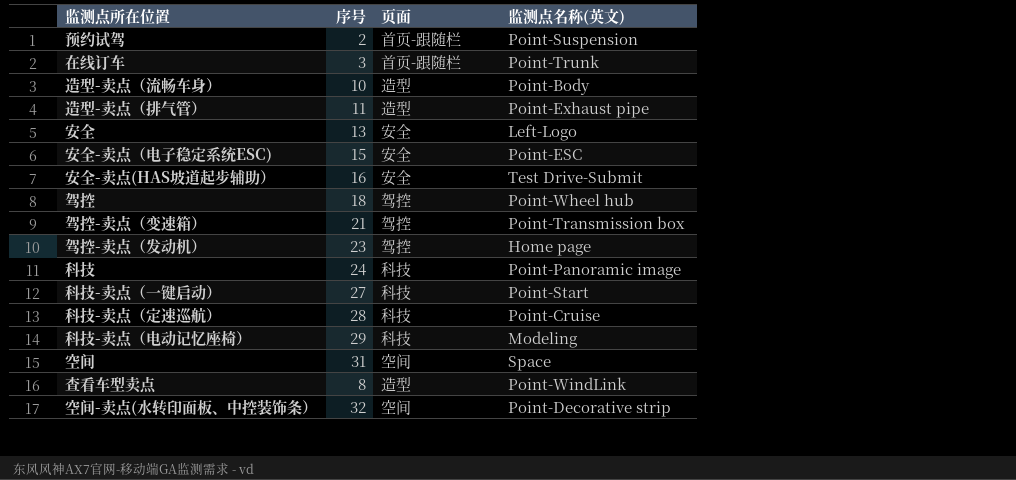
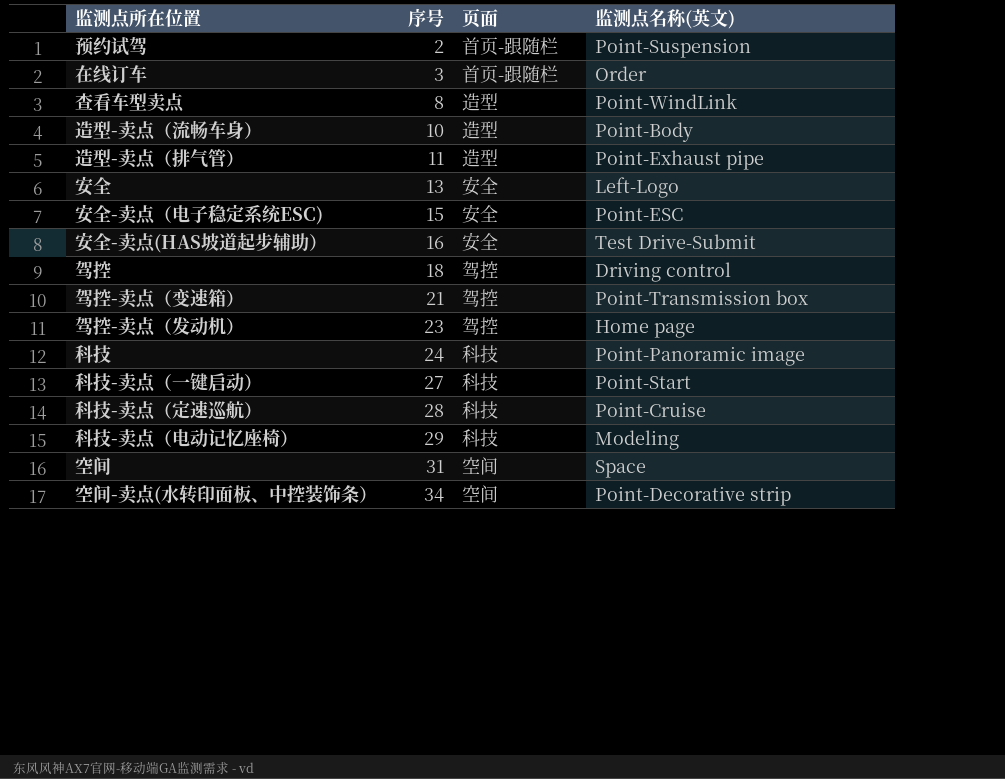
row order: none -> 序号 ascending
在线订车 | 监测点名称(英文): Point-Trunk -> Order
驾控 | 监测点名称(英文): Point-Wheel hub -> Driving control
空间-卖点(水转印面板、中控装饰条） | 序号: 32 -> 34

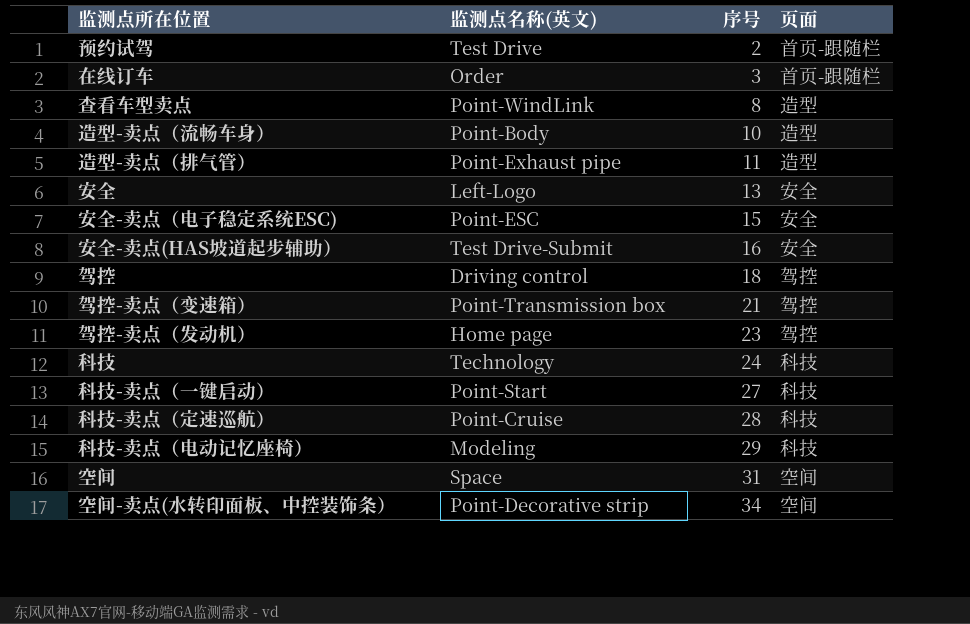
column 监测点名称(英文) | position: 4 -> 2
预约试驾 | 监测点名称(英文): Point-Suspension -> Test Drive
科技 | 监测点名称(英文): Point-Panoramic image -> Technology

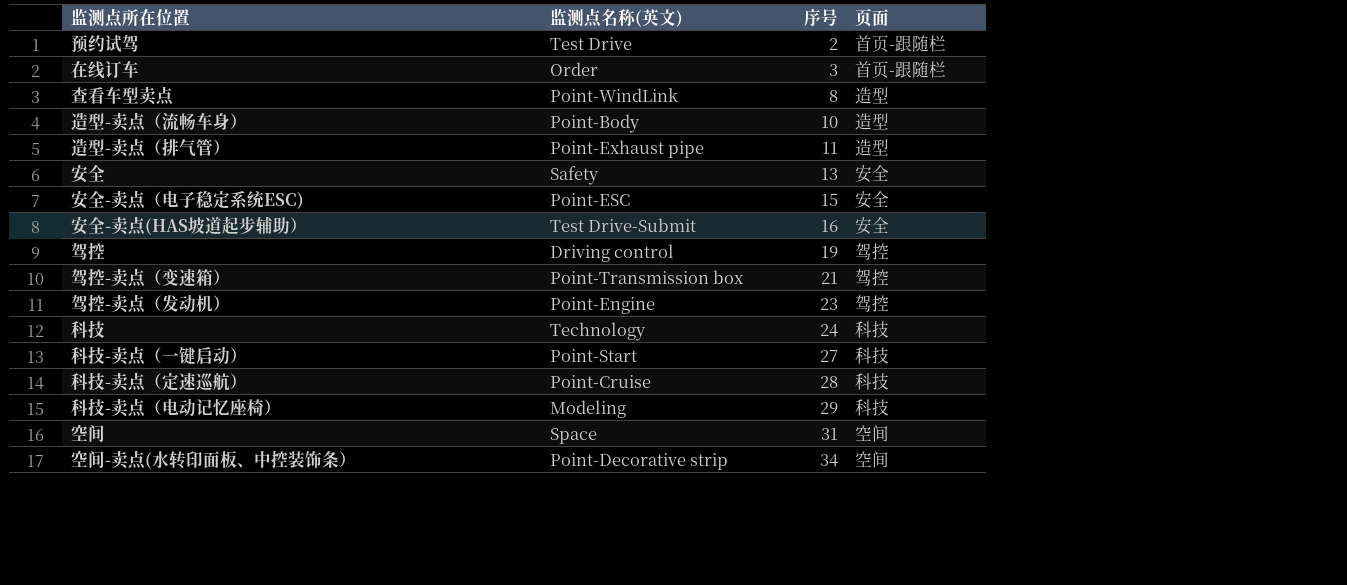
安全 | 监测点名称(英文): Left-Logo -> Safety
驾控 | 序号: 18 -> 19
驾控-卖点（发动机） | 监测点名称(英文): Home page -> Point-Engine

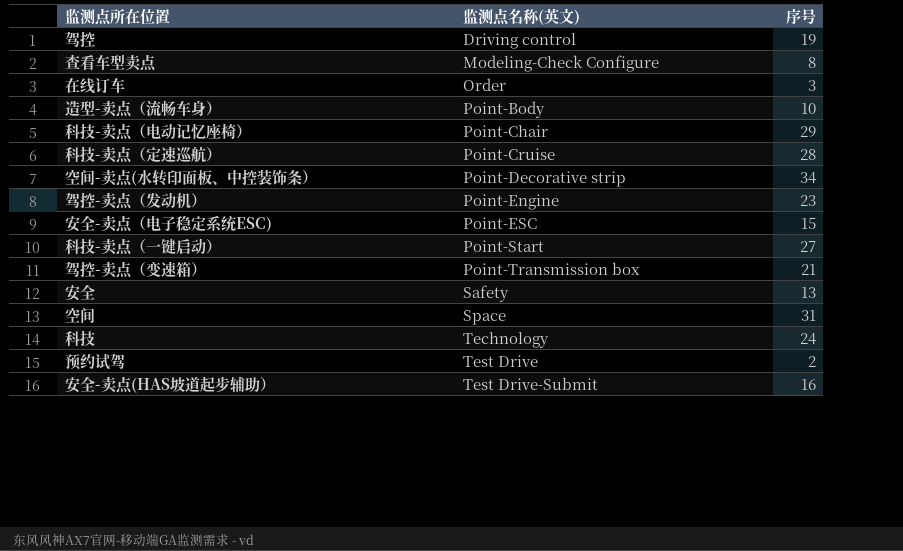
row order: 序号 ascending -> 监测点名称(英文) ascending
column 页面 | position: 4 -> none
row 造型-卖点（排气管）: Point-Exhaust pipe | 11 | 造型 -> none
查看车型卖点 | 监测点名称(英文): Point-WindLink -> Modeling-Check Configure
科技-卖点（电动记忆座椅） | 监测点名称(英文): Modeling -> Point-Chair

